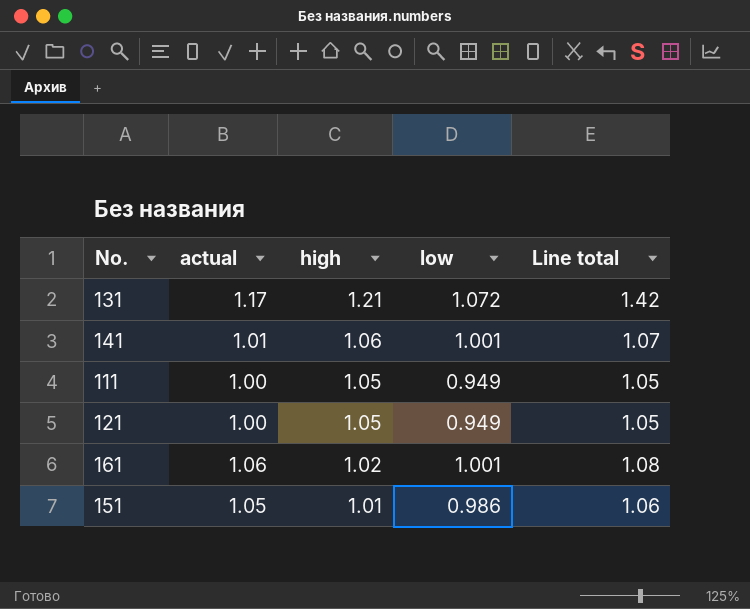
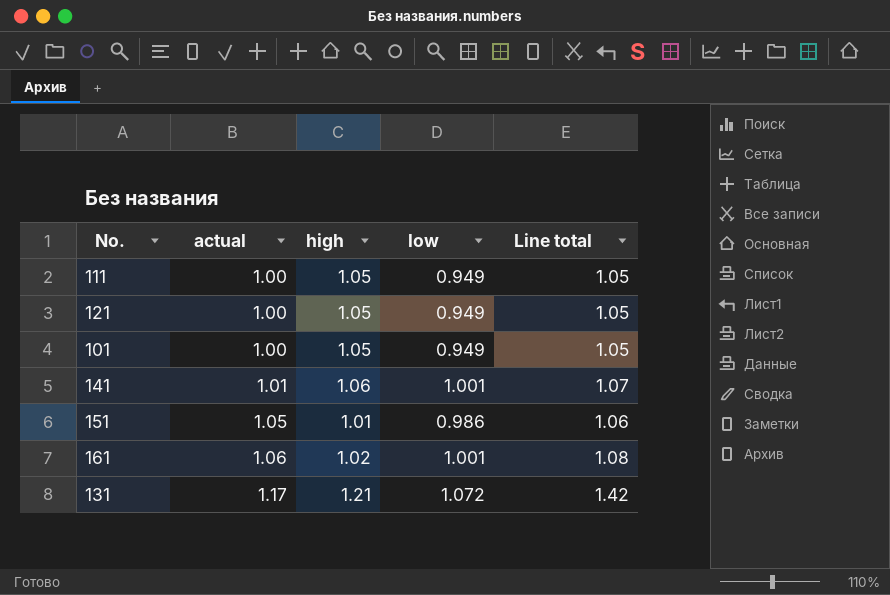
row order: high descending -> actual ascending
row 101: none -> 1.00 | 1.05 | 0.949 | 1.05

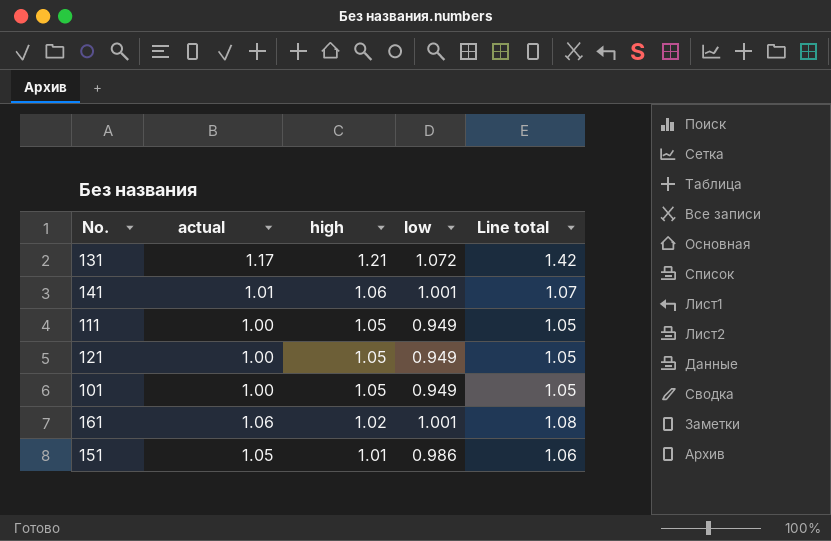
row order: actual ascending -> high descending

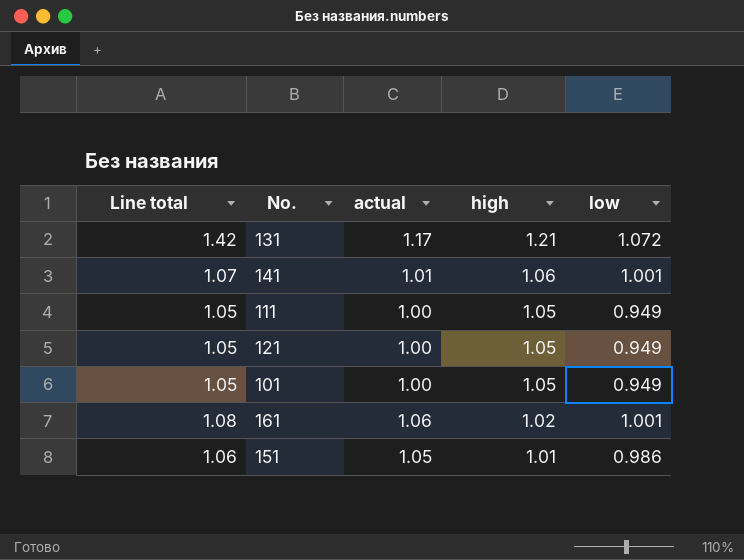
column Line total | position: 5 -> 1

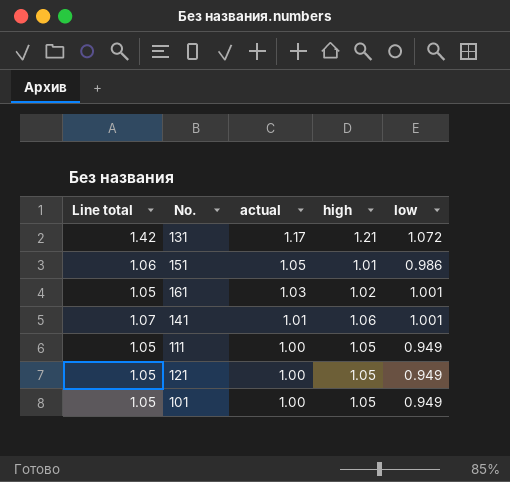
row order: high descending -> actual descending
161 | Line total: 1.08 -> 1.05
161 | actual: 1.06 -> 1.03

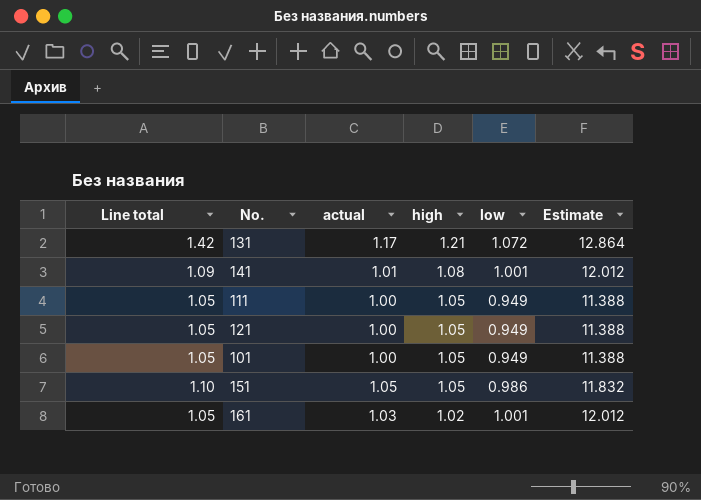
row order: actual descending -> high descending
column Estimate | formula: none -> [low] * 12
141 | Line total: 1.07 -> 1.09
141 | high: 1.06 -> 1.08
151 | Line total: 1.06 -> 1.10
151 | high: 1.01 -> 1.05

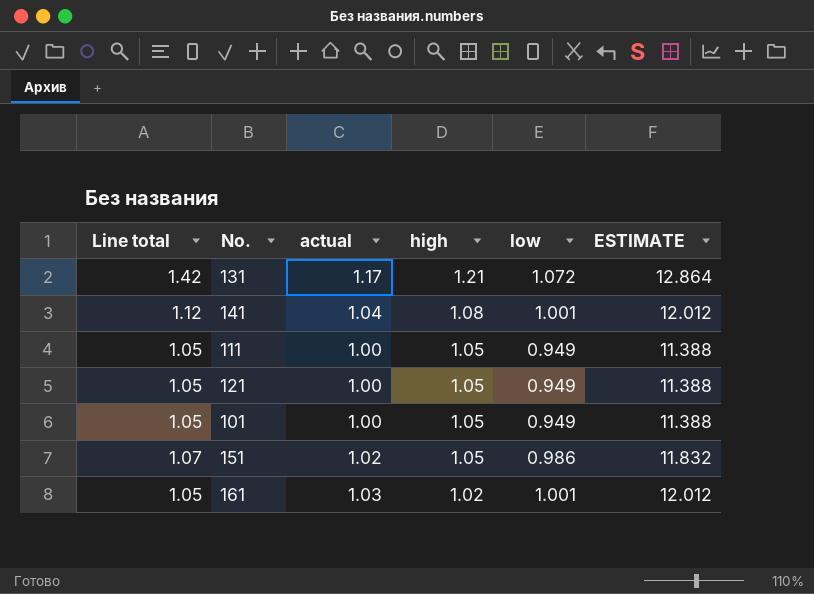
column name: Estimate -> ESTIMATE
141 | Line total: 1.09 -> 1.12
141 | actual: 1.01 -> 1.04
151 | Line total: 1.10 -> 1.07
151 | actual: 1.05 -> 1.02

